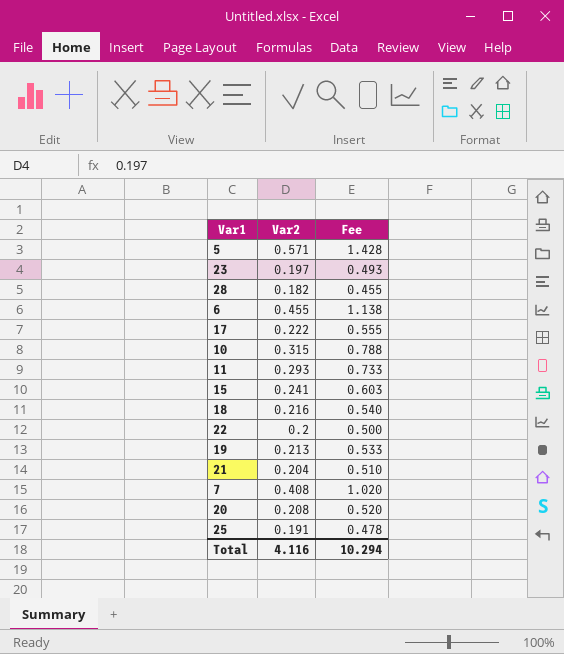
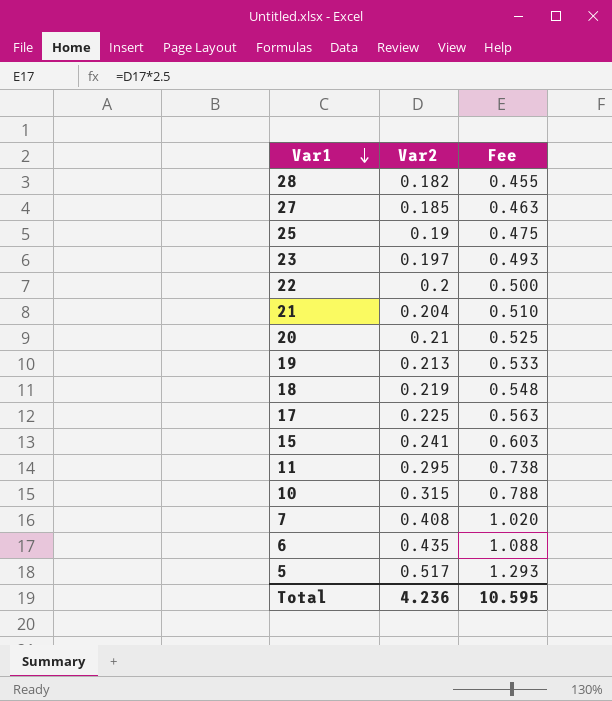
row order: none -> Var1 descending
row 27: none -> 0.185 | 0.463
25 | Var2: 0.191 -> 0.19
25 | Fee: 0.478 -> 0.475
20 | Var2: 0.208 -> 0.21
20 | Fee: 0.520 -> 0.525
18 | Var2: 0.216 -> 0.219
18 | Fee: 0.540 -> 0.548
17 | Var2: 0.222 -> 0.225
17 | Fee: 0.555 -> 0.563
11 | Var2: 0.293 -> 0.295
11 | Fee: 0.733 -> 0.738
6 | Var2: 0.455 -> 0.435
6 | Fee: 1.138 -> 1.088
5 | Var2: 0.571 -> 0.517
5 | Fee: 1.428 -> 1.293
Total | Var2: 4.116 -> 4.236
Total | Fee: 10.294 -> 10.595

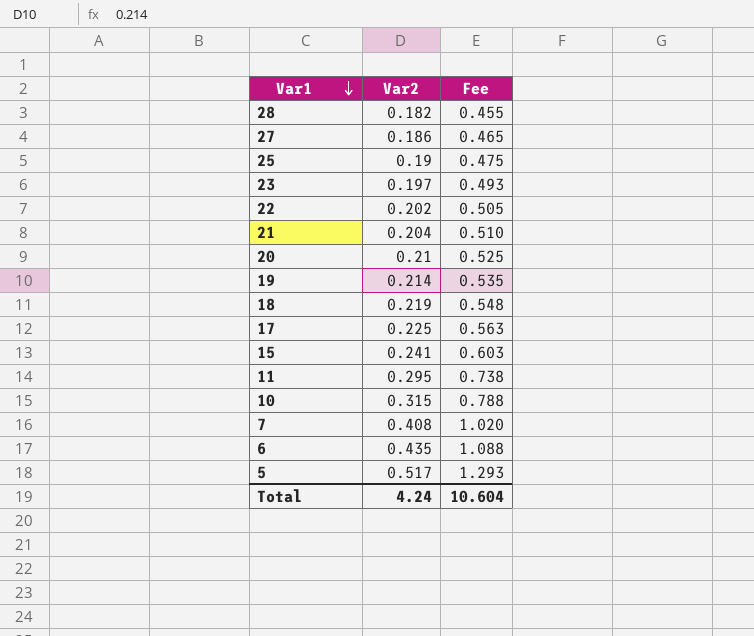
27 | Var2: 0.185 -> 0.186
27 | Fee: 0.463 -> 0.465
22 | Var2: 0.2 -> 0.202
22 | Fee: 0.500 -> 0.505
19 | Var2: 0.213 -> 0.214
19 | Fee: 0.533 -> 0.535
Total | Var2: 4.236 -> 4.24
Total | Fee: 10.595 -> 10.604

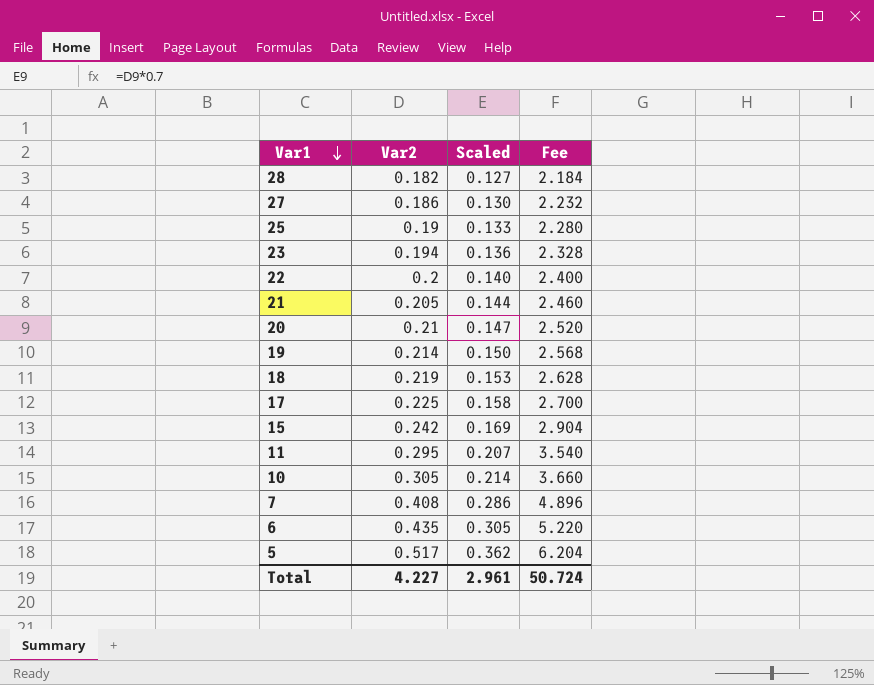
column Scaled | formula: none -> [Var2] * 0.7
column Fee | formula: [Var2] * 2.5 -> [Var2] * 12
23 | Var2: 0.197 -> 0.194
22 | Var2: 0.202 -> 0.2
21 | Var2: 0.204 -> 0.205
15 | Var2: 0.241 -> 0.242
10 | Var2: 0.315 -> 0.305
Total | Var2: 4.24 -> 4.227
Total | Fee: 10.604 -> 50.724

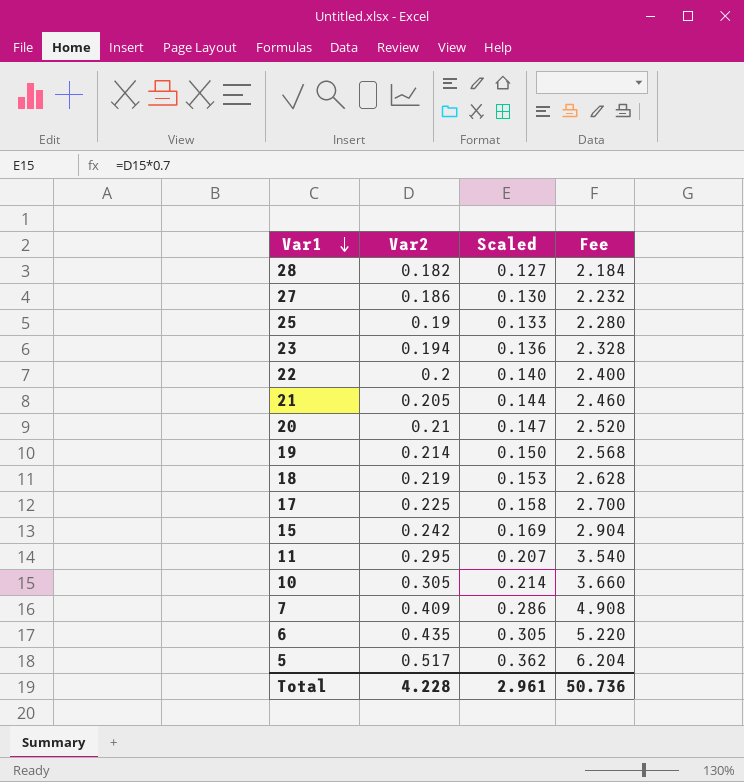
7 | Var2: 0.408 -> 0.409
7 | Fee: 4.896 -> 4.908
Total | Var2: 4.227 -> 4.228
Total | Fee: 50.724 -> 50.736

